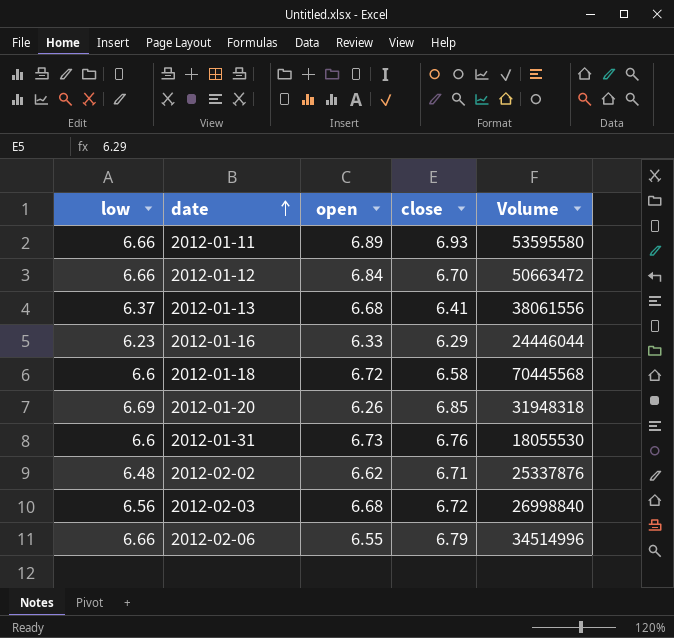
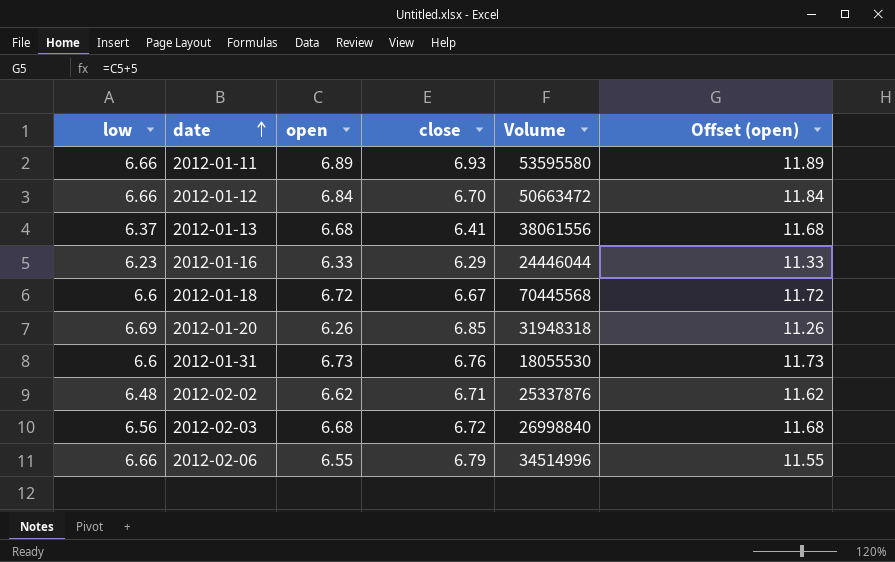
column Offset (open) | formula: none -> [open] + 5
2012-01-18 | close: 6.58 -> 6.67

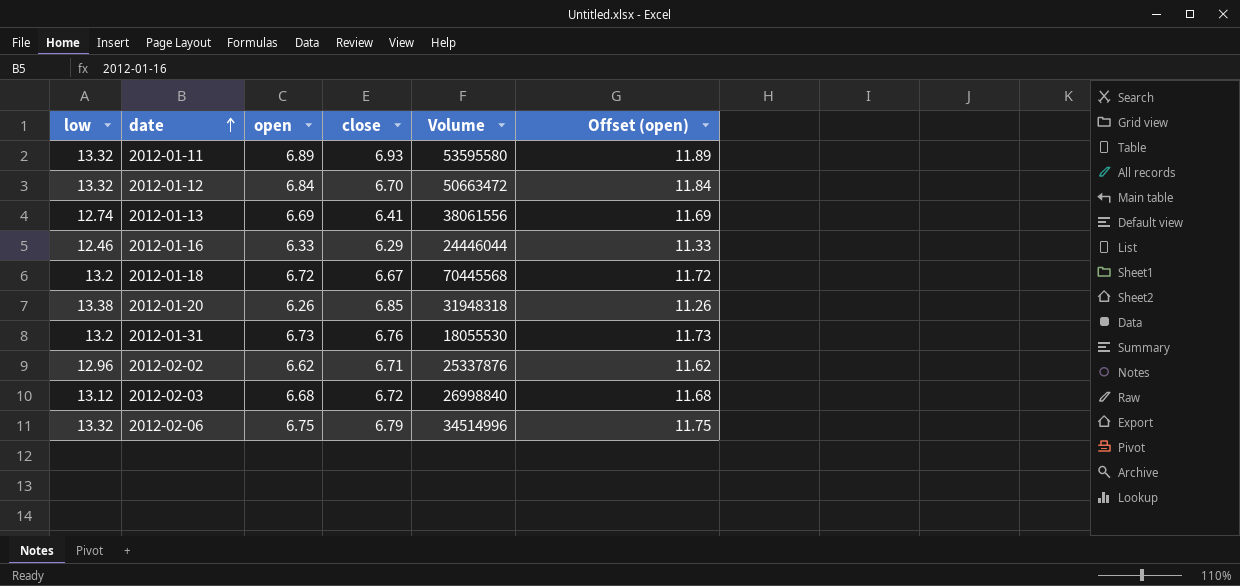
2012-01-11 | low: 6.66 -> 13.32
2012-01-12 | low: 6.66 -> 13.32
2012-01-13 | low: 6.37 -> 12.74
2012-01-13 | open: 6.68 -> 6.69
2012-01-13 | Offset (open): 11.68 -> 11.69
2012-01-16 | low: 6.23 -> 12.46
2012-01-18 | low: 6.6 -> 13.2
2012-01-20 | low: 6.69 -> 13.38
2012-01-31 | low: 6.6 -> 13.2
2012-02-02 | low: 6.48 -> 12.96
2012-02-03 | low: 6.56 -> 13.12
2012-02-06 | low: 6.66 -> 13.32
2012-02-06 | open: 6.55 -> 6.75
2012-02-06 | Offset (open): 11.55 -> 11.75

